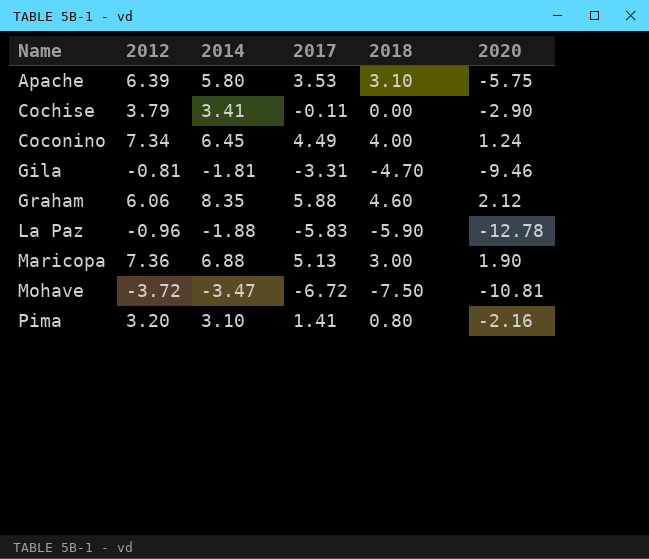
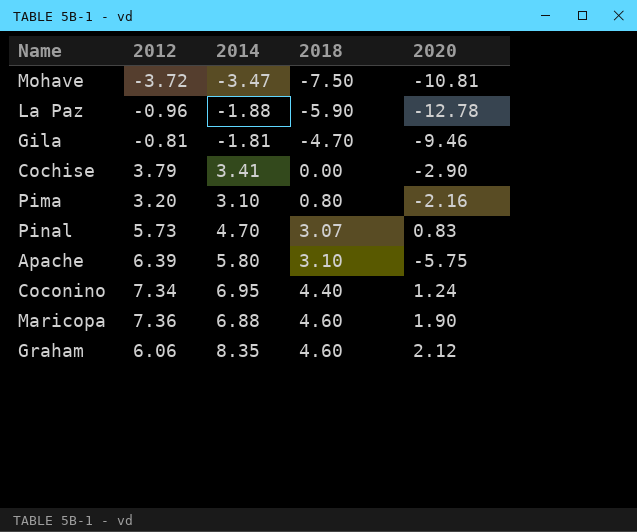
row order: Name ascending -> 2018 ascending
column 2017 | position: 4 -> none
row Pinal: none -> 5.73 | 4.70 | 3.07 | 0.83
Coconino | 2014: 6.45 -> 6.95
Coconino | 2018: 4.00 -> 4.40
Maricopa | 2018: 3.00 -> 4.60

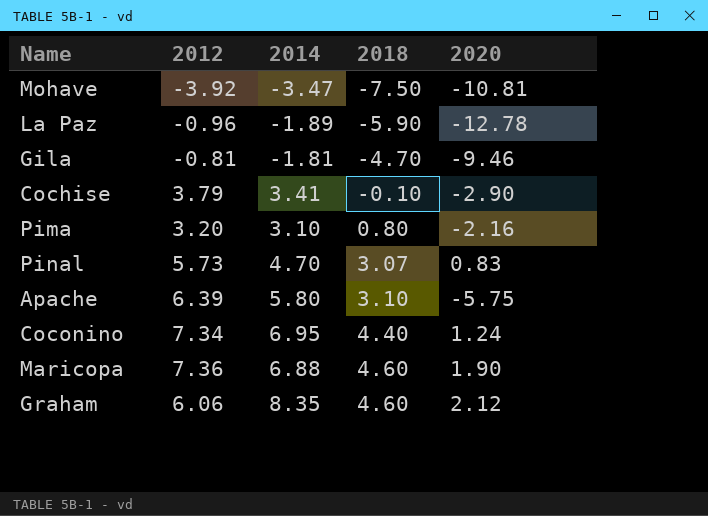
Mohave | 2012: -3.72 -> -3.92
La Paz | 2014: -1.88 -> -1.89
Cochise | 2018: 0.00 -> -0.10

